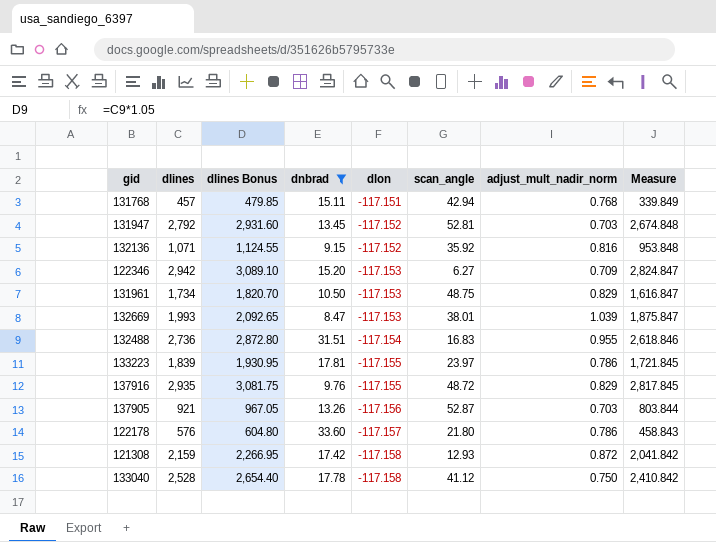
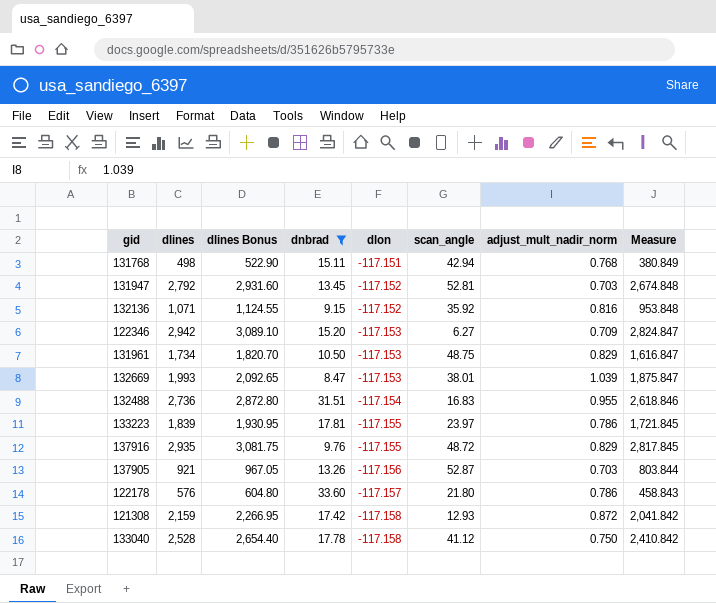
131768 | dlines: 457 -> 498
131768 | dlines Bonus: 479.85 -> 522.90
131768 | Measure: 339.849 -> 380.849

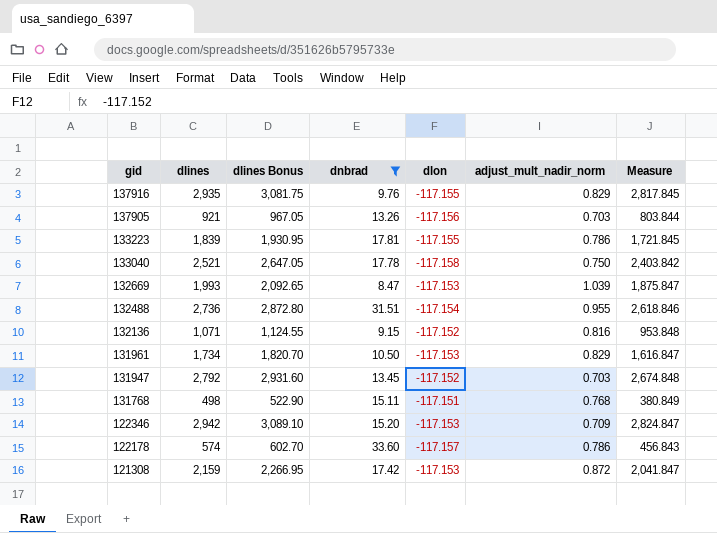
row order: dlon descending -> gid descending
column scan_angle | position: 6 -> none
133040 | dlines: 2,528 -> 2,521
133040 | dlines Bonus: 2,654.40 -> 2,647.05
133040 | Measure: 2,410.842 -> 2,403.842
122178 | dlines: 576 -> 574
122178 | dlines Bonus: 604.80 -> 602.70
122178 | Measure: 458.843 -> 456.843
121308 | dlon: -117.158 -> -117.153
121308 | Measure: 2,041.842 -> 2,041.847

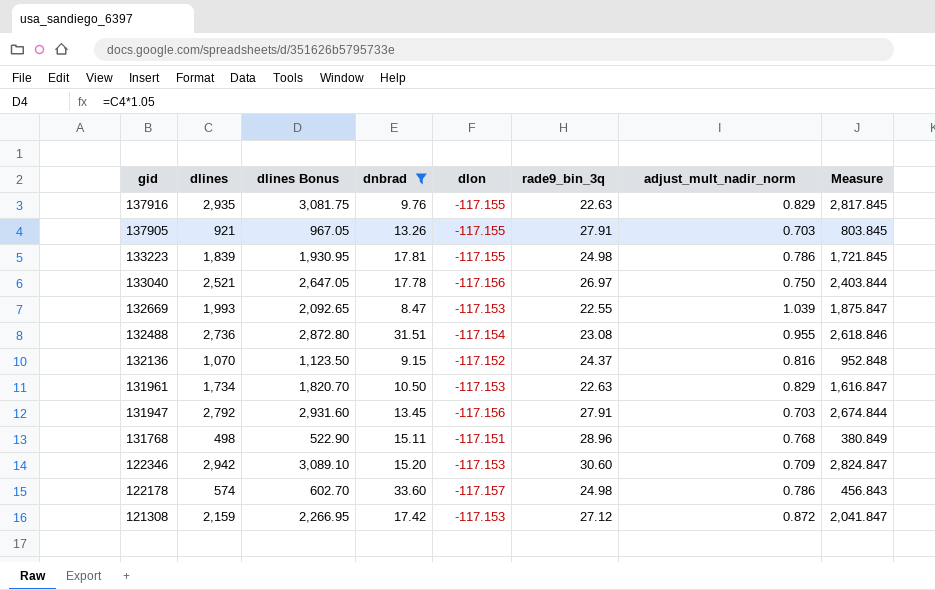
column rade9_bin_3q | position: none -> 6
137905 | dlon: -117.156 -> -117.155
137905 | Measure: 803.844 -> 803.845
133040 | dlon: -117.158 -> -117.156
133040 | Measure: 2,403.842 -> 2,403.844
132136 | dlines: 1,071 -> 1,070
132136 | dlines Bonus: 1,124.55 -> 1,123.50
132136 | Measure: 953.848 -> 952.848
131947 | dlon: -117.152 -> -117.156
131947 | Measure: 2,674.848 -> 2,674.844

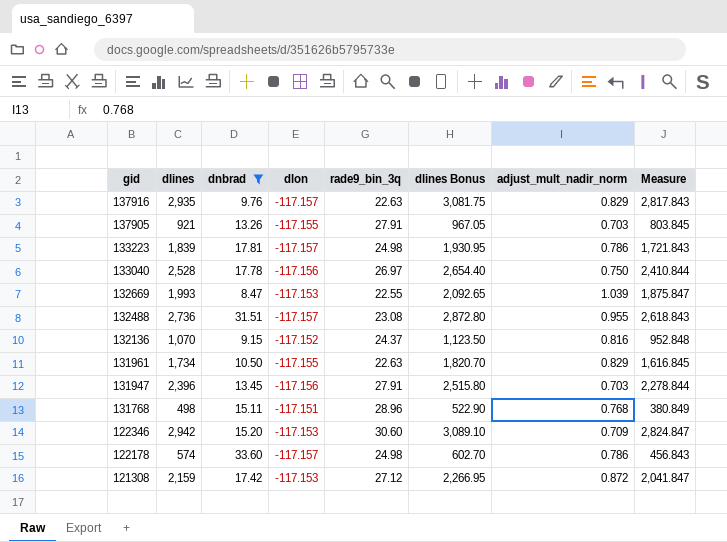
column dlines Bonus | position: 3 -> 6
137916 | dlon: -117.155 -> -117.157
137916 | Measure: 2,817.845 -> 2,817.843
133223 | dlon: -117.155 -> -117.157
133223 | Measure: 1,721.845 -> 1,721.843
133040 | dlines: 2,521 -> 2,528
133040 | dlines Bonus: 2,647.05 -> 2,654.40
133040 | Measure: 2,403.844 -> 2,410.844
132488 | dlon: -117.154 -> -117.157
132488 | Measure: 2,618.846 -> 2,618.843
131961 | dlon: -117.153 -> -117.155
131961 | Measure: 1,616.847 -> 1,616.845
131947 | dlines: 2,792 -> 2,396
131947 | dlines Bonus: 2,931.60 -> 2,515.80
131947 | Measure: 2,674.844 -> 2,278.844

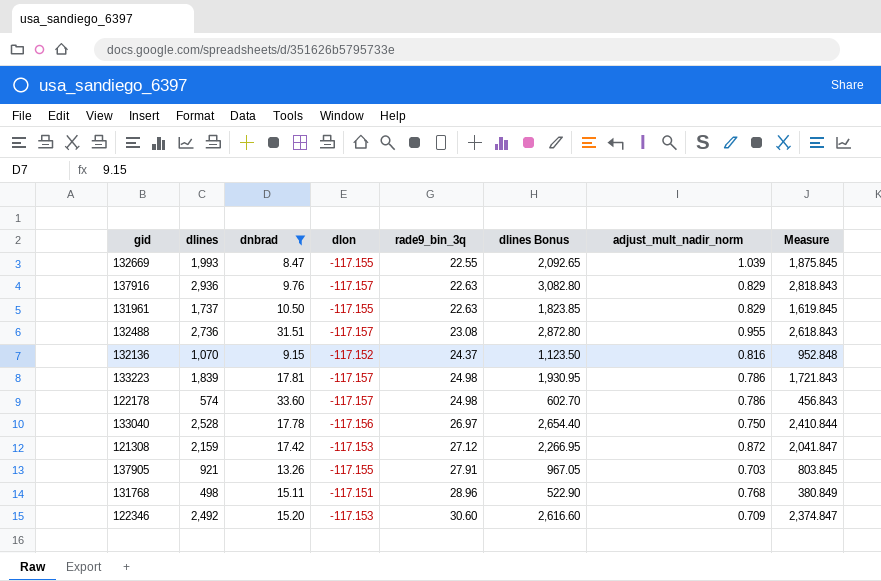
row order: gid descending -> rade9_bin_3q ascending
row 131947: 2,396 | 13.45 | -117.156 | 27.91 | 2,515.80 | 0.703 | 2,278.844 -> none
132669 | dlon: -117.153 -> -117.155
132669 | Measure: 1,875.847 -> 1,875.845
137916 | dlines: 2,935 -> 2,936
137916 | dlines Bonus: 3,081.75 -> 3,082.80
137916 | Measure: 2,817.843 -> 2,818.843
131961 | dlines: 1,734 -> 1,737
131961 | dlines Bonus: 1,820.70 -> 1,823.85
131961 | Measure: 1,616.845 -> 1,619.845
122346 | dlines: 2,942 -> 2,492
122346 | dlines Bonus: 3,089.10 -> 2,616.60
122346 | Measure: 2,824.847 -> 2,374.847

